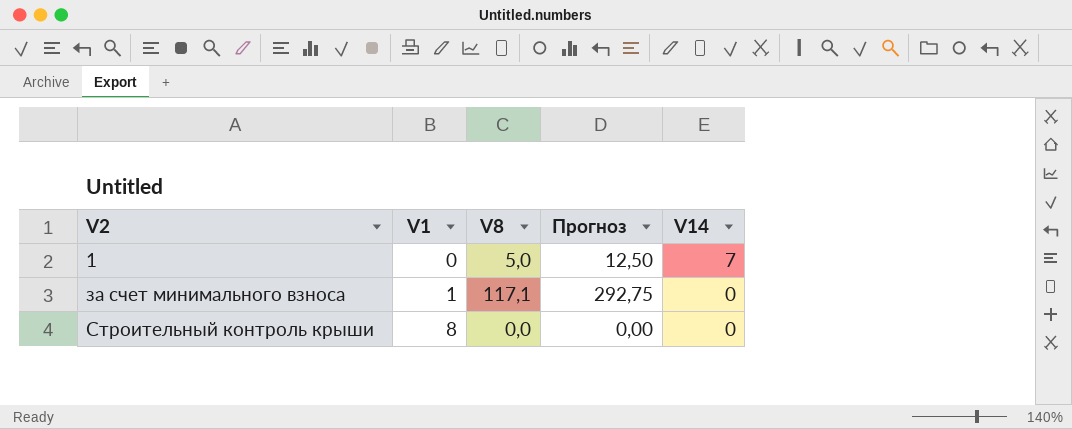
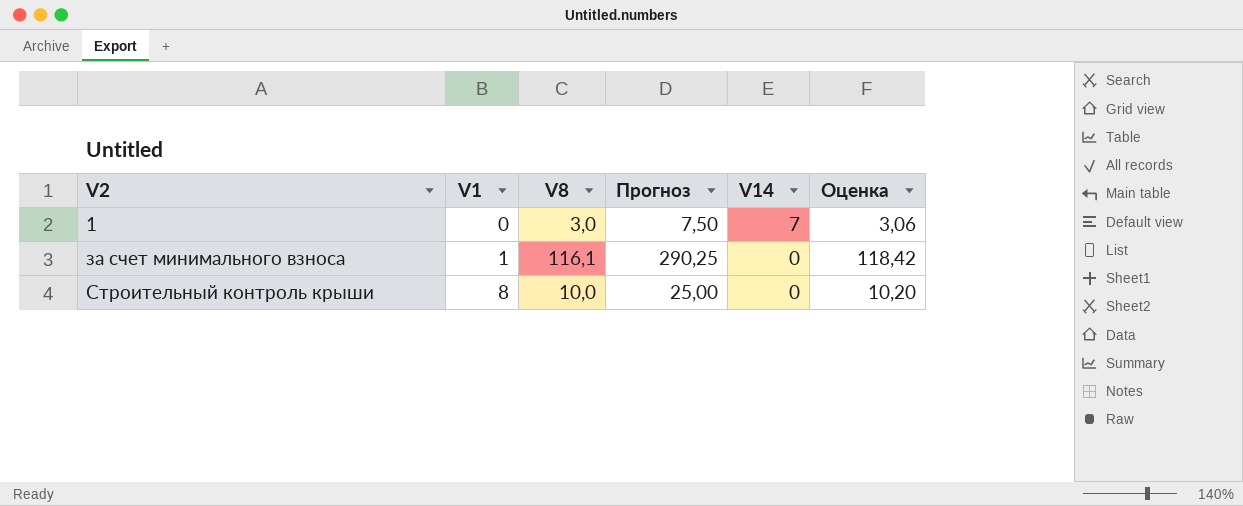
column Оценка | formula: none -> [V8] * 1,02
1 | V8: 5,0 -> 3,0
1 | Прогноз: 12,50 -> 7,50
за счет минимального взноса | V8: 117,1 -> 116,1
за счет минимального взноса | Прогноз: 292,75 -> 290,25
Строительный контроль крыши | V8: 0,0 -> 10,0
Строительный контроль крыши | Прогноз: 0,00 -> 25,00

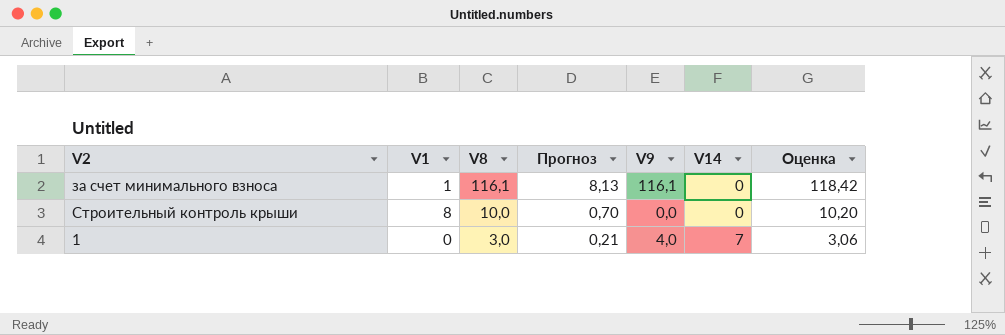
row order: V2 ascending -> V8 descending
column Прогноз | formula: [V8] * 2,5 -> [V8] * 0,07
column V9 | position: none -> 5

